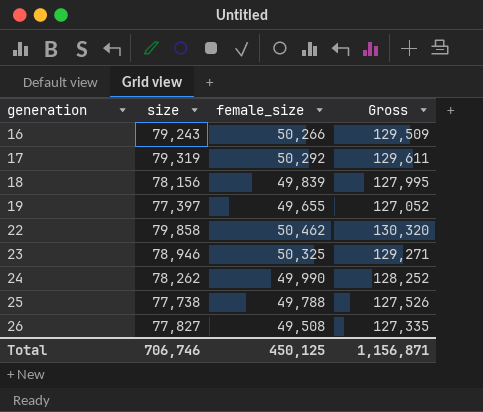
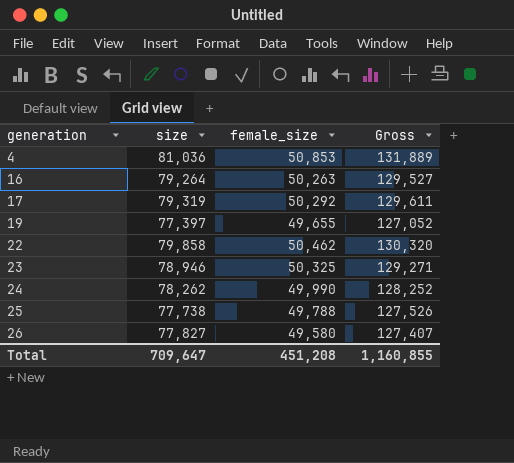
row 18: 78,156 | 49,839 | 127,995 -> none
row 4: none -> 81,036 | 50,853 | 131,889
16 | size: 79,243 -> 79,264
16 | female_size: 50,266 -> 50,263
16 | Gross: 129,509 -> 129,527
26 | female_size: 49,508 -> 49,580
26 | Gross: 127,335 -> 127,407
Total | size: 706,746 -> 709,647
Total | female_size: 450,125 -> 451,208
Total | Gross: 1,156,871 -> 1,160,855

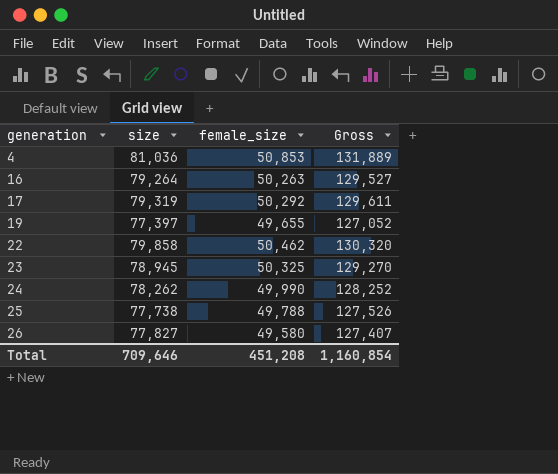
23 | size: 78,946 -> 78,945
23 | Gross: 129,271 -> 129,270
Total | size: 709,647 -> 709,646
Total | Gross: 1,160,855 -> 1,160,854

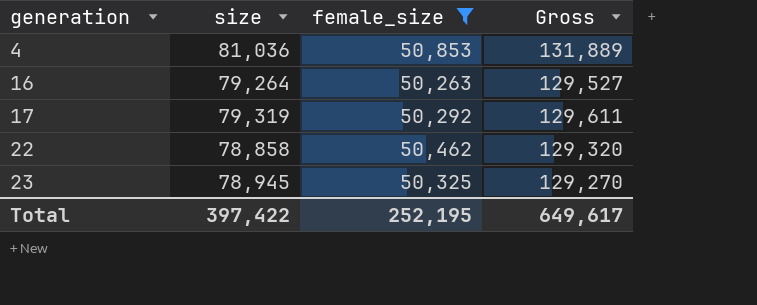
filter: none -> female_size >= 50,263
22 | size: 79,858 -> 78,858
22 | Gross: 130,320 -> 129,320
Total | size: 709,646 -> 397,422
Total | female_size: 451,208 -> 252,195
Total | Gross: 1,160,854 -> 649,617

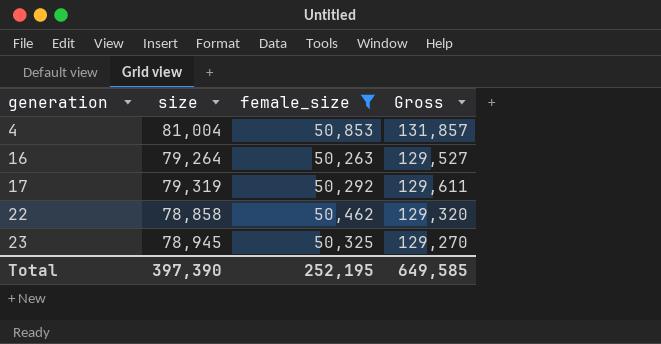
4 | size: 81,036 -> 81,004
4 | Gross: 131,889 -> 131,857
Total | size: 397,422 -> 397,390
Total | Gross: 649,617 -> 649,585

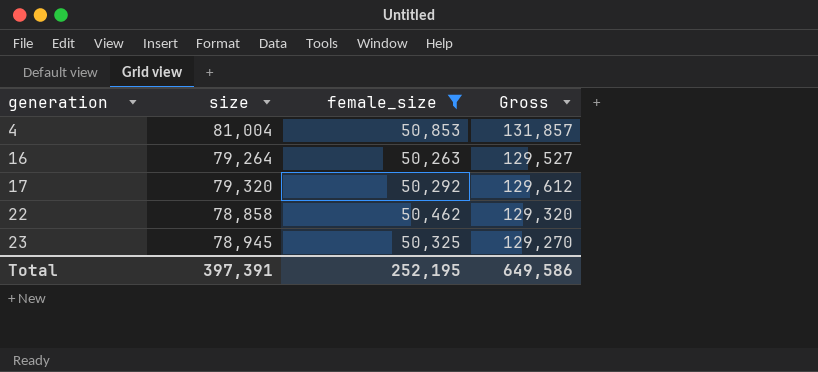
17 | size: 79,319 -> 79,320
17 | Gross: 129,611 -> 129,612
Total | size: 397,390 -> 397,391
Total | Gross: 649,585 -> 649,586

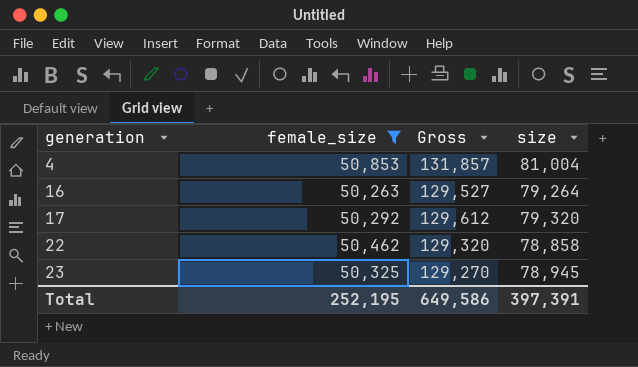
column size | position: 2 -> 4

